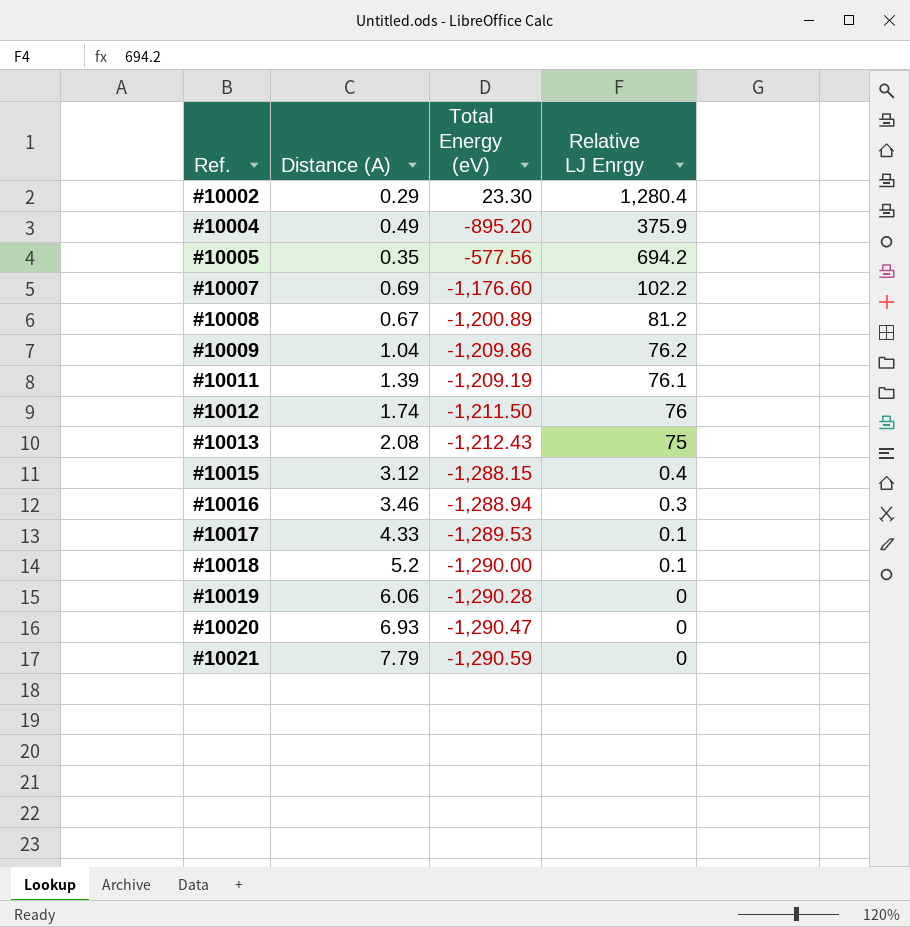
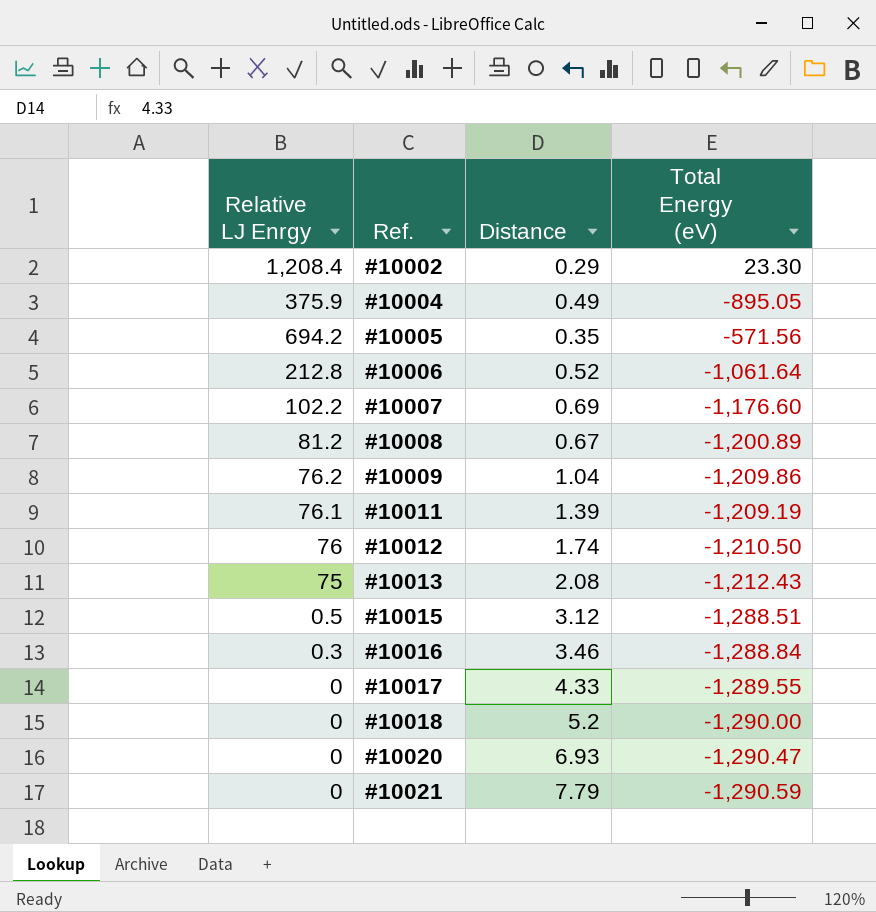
column Relative LJ Enrgy | position: 4 -> 1
column name: Distance (A) -> Distance
row #10019: 6.06 | -1,290.28 | 0 -> none
#10002 | Relative LJ Enrgy: 1,280.4 -> 1,208.4
#10004 | Total Energy (eV): -895.20 -> -895.05
#10005 | Total Energy (eV): -577.56 -> -571.56
row #10006: none -> 212.8 | 0.52 | -1,061.64
#10012 | Total Energy (eV): -1,211.50 -> -1,210.50
#10015 | Relative LJ Enrgy: 0.4 -> 0.5
#10015 | Total Energy (eV): -1,288.15 -> -1,288.51
#10016 | Total Energy (eV): -1,288.94 -> -1,288.84
#10017 | Relative LJ Enrgy: 0.1 -> 0
#10017 | Total Energy (eV): -1,289.53 -> -1,289.55
#10018 | Relative LJ Enrgy: 0.1 -> 0

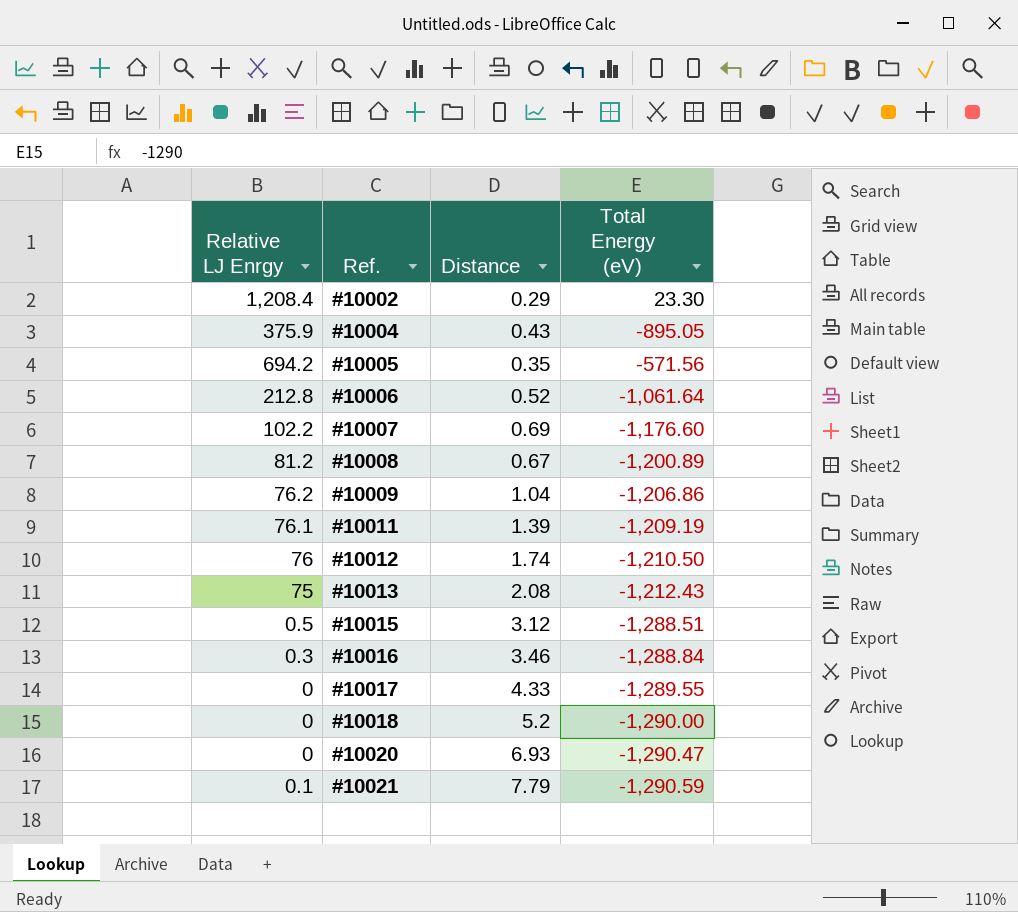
#10004 | Distance: 0.49 -> 0.43
#10009 | Total Energy (eV): -1,209.86 -> -1,206.86
#10021 | Relative LJ Enrgy: 0 -> 0.1

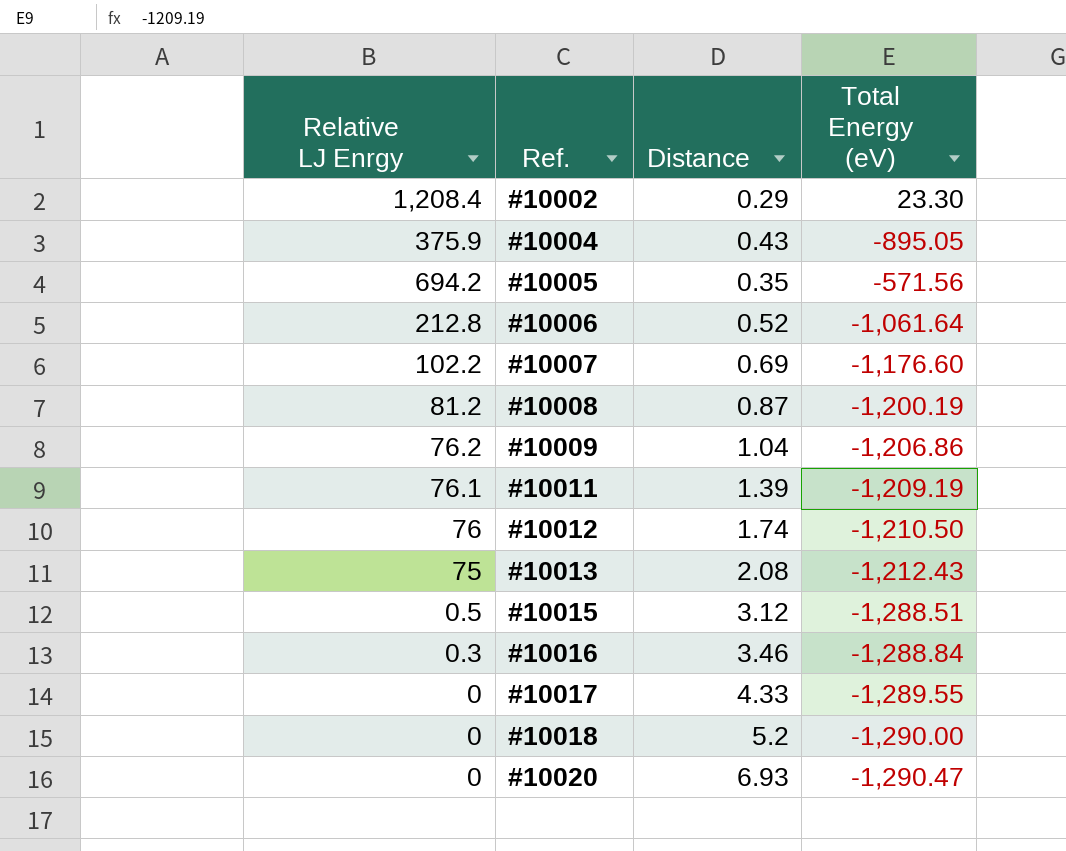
row #10021: 0.1 | 7.79 | -1,290.59 -> none
#10008 | Distance: 0.67 -> 0.87
#10008 | Total Energy (eV): -1,200.89 -> -1,200.19

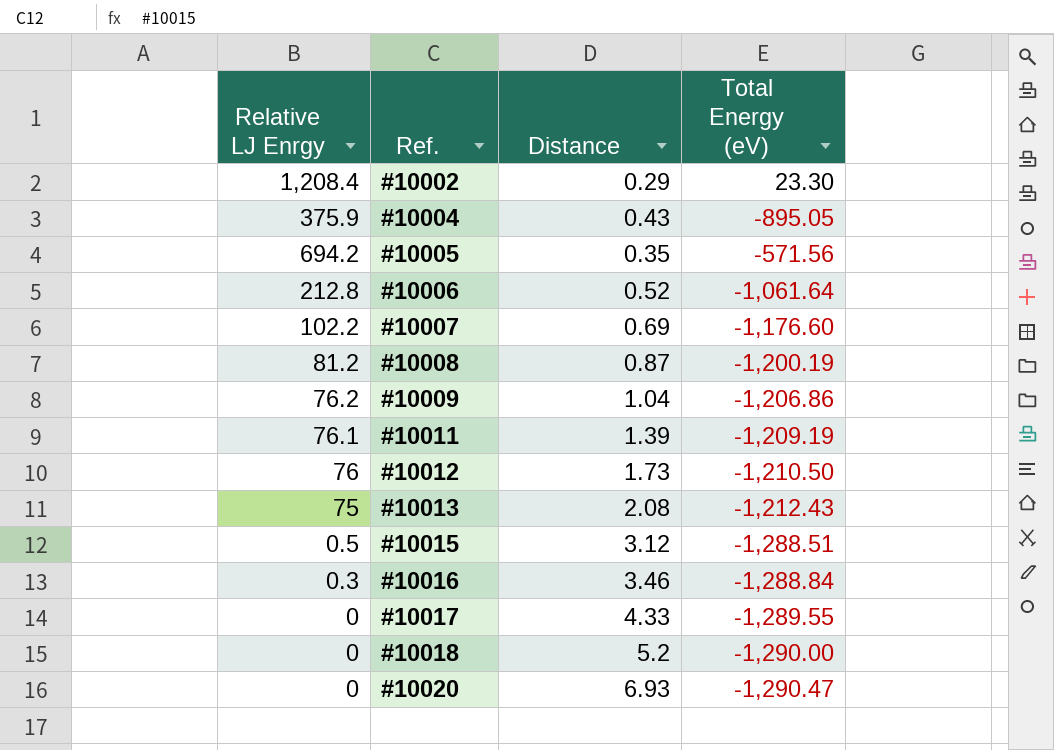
#10012 | Distance: 1.74 -> 1.73

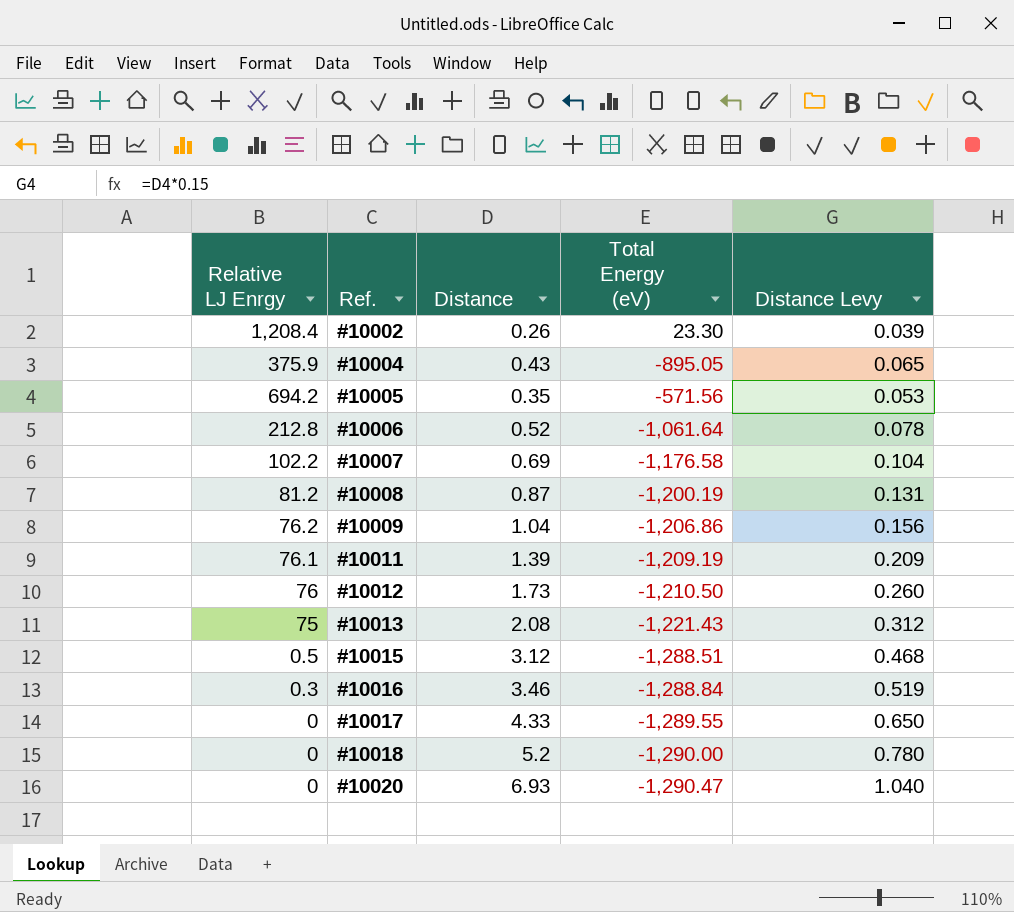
column Distance Levy | formula: none -> [Distance] * 0.15
#10002 | Distance: 0.29 -> 0.26
#10007 | Total Energy (eV): -1,176.60 -> -1,176.58
#10013 | Total Energy (eV): -1,212.43 -> -1,221.43

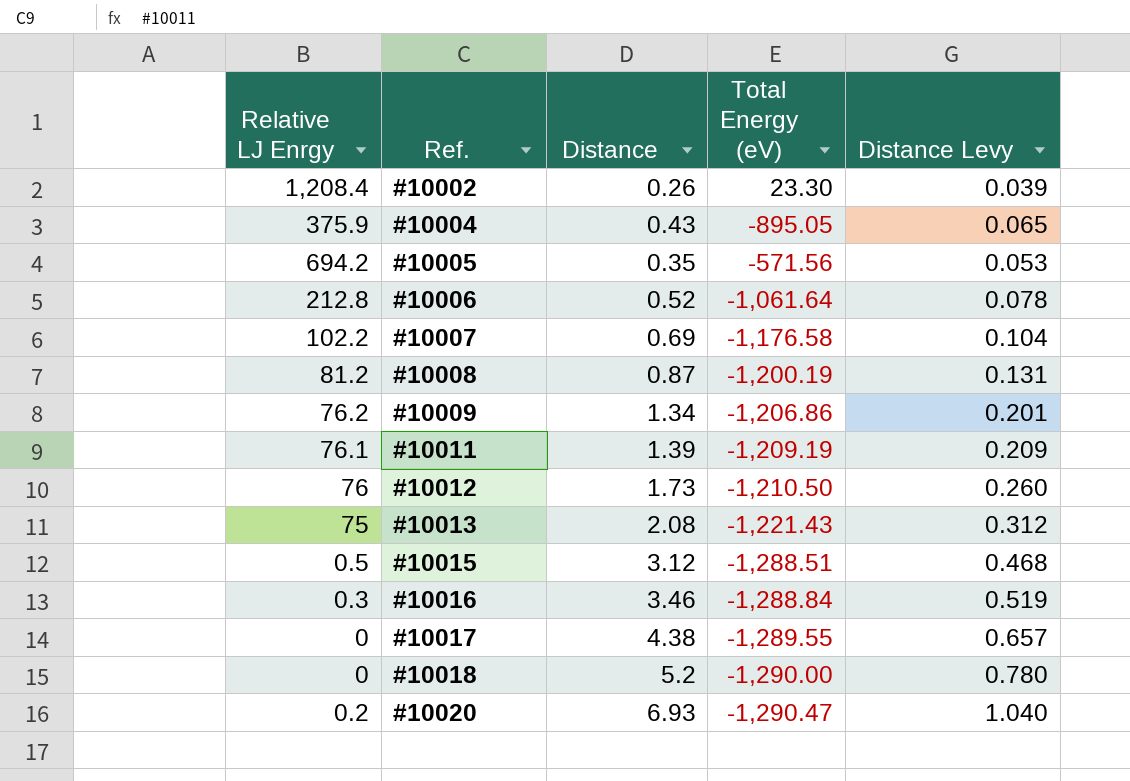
#10009 | Distance: 1.04 -> 1.34
#10009 | Distance Levy: 0.156 -> 0.201
#10017 | Distance: 4.33 -> 4.38
#10017 | Distance Levy: 0.650 -> 0.657
#10020 | Relative LJ Enrgy: 0 -> 0.2

